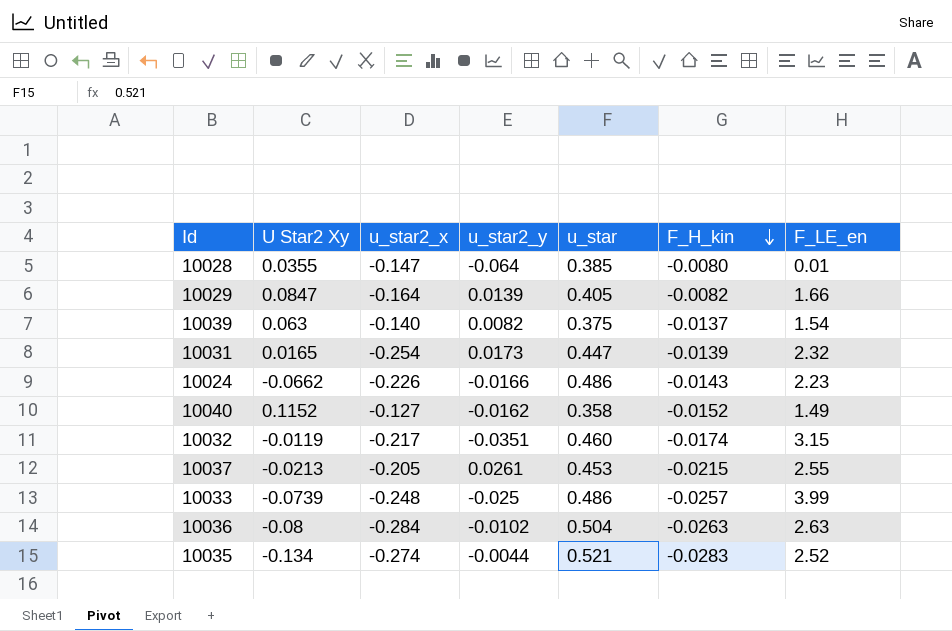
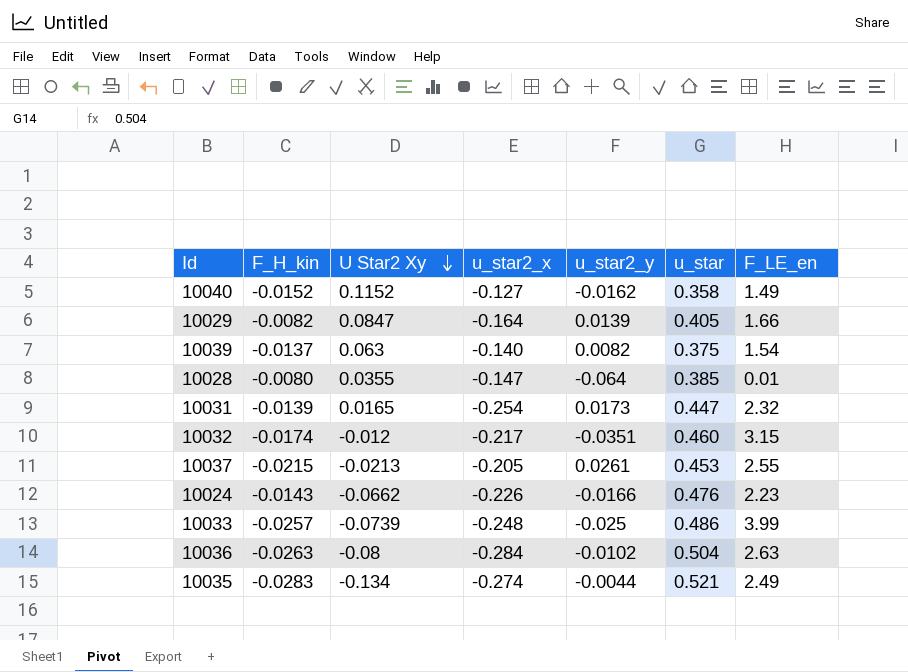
row order: F_H_kin descending -> U Star2 Xy descending
column F_H_kin | position: 6 -> 2
10032 | U Star2 Xy: -0.0119 -> -0.012
10024 | u_star: 0.486 -> 0.476
10035 | F_LE_en: 2.52 -> 2.49

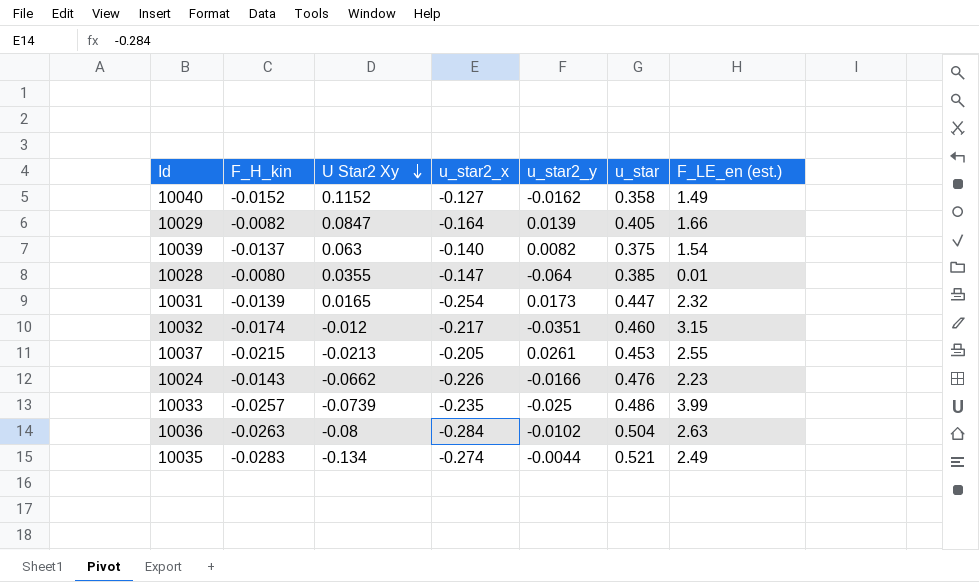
column name: F_LE_en -> F_LE_en (est.)
10033 | u_star2_x: -0.248 -> -0.235

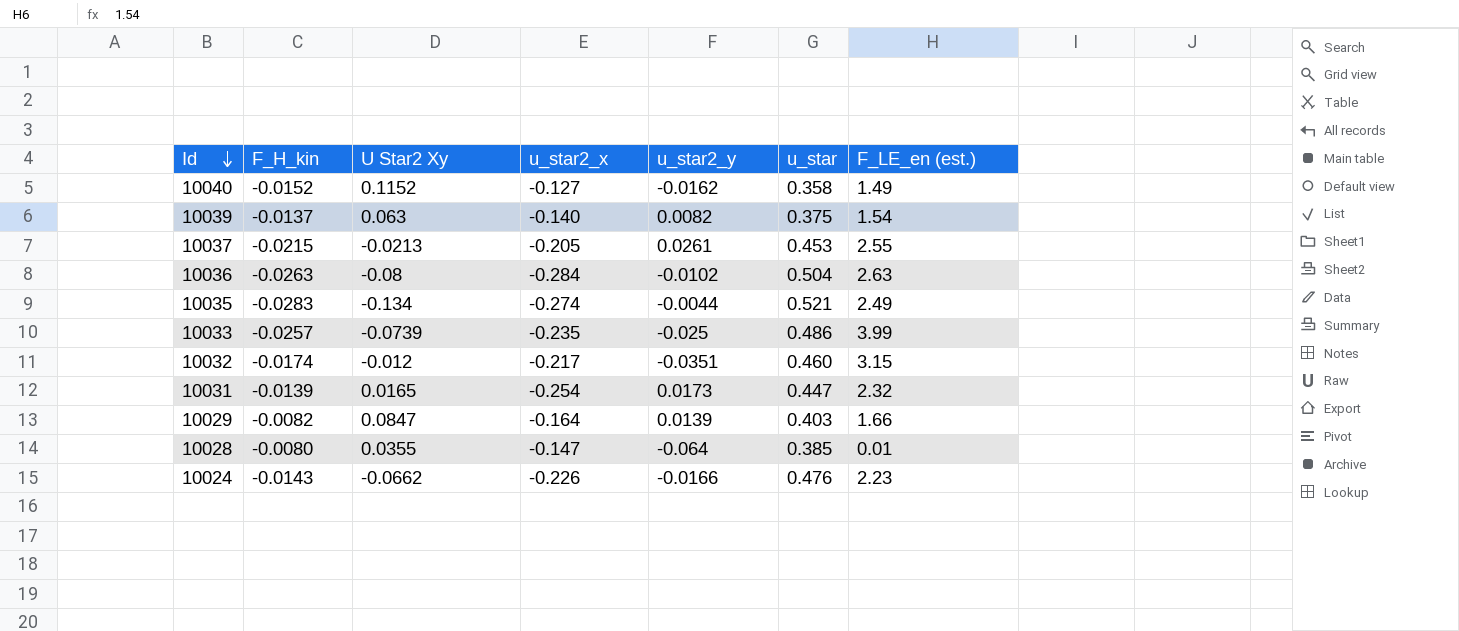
row order: U Star2 Xy descending -> Id descending
10029 | u_star: 0.405 -> 0.403

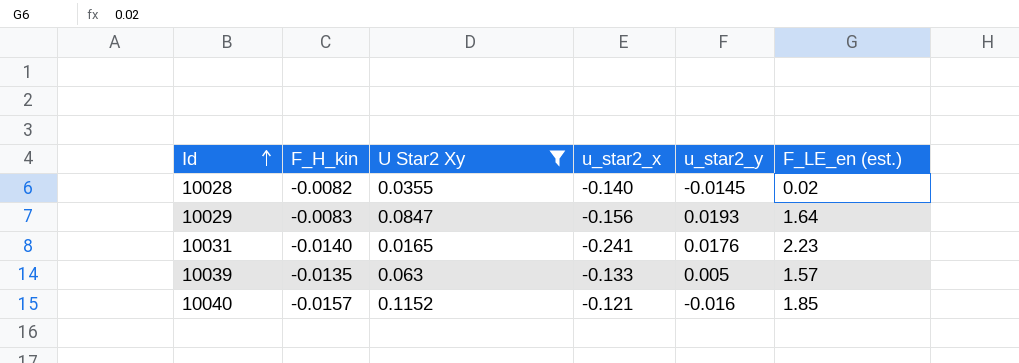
filter: none -> U Star2 Xy >= 0.0165
row order: Id descending -> Id ascending
column u_star | position: 6 -> none
10028 | F_H_kin: -0.0080 -> -0.0082
10028 | u_star2_x: -0.147 -> -0.140
10028 | u_star2_y: -0.064 -> -0.0145
10028 | F_LE_en (est.): 0.01 -> 0.02
10029 | F_H_kin: -0.0082 -> -0.0083
10029 | u_star2_x: -0.164 -> -0.156
10029 | u_star2_y: 0.0139 -> 0.0193
10029 | F_LE_en (est.): 1.66 -> 1.64
10031 | F_H_kin: -0.0139 -> -0.0140
10031 | u_star2_x: -0.254 -> -0.241
10031 | u_star2_y: 0.0173 -> 0.0176
10031 | F_LE_en (est.): 2.32 -> 2.23
10039 | F_H_kin: -0.0137 -> -0.0135
10039 | u_star2_x: -0.140 -> -0.133
10039 | u_star2_y: 0.0082 -> 0.005
10039 | F_LE_en (est.): 1.54 -> 1.57
10040 | F_H_kin: -0.0152 -> -0.0157
10040 | u_star2_x: -0.127 -> -0.121
10040 | u_star2_y: -0.0162 -> -0.016
10040 | F_LE_en (est.): 1.49 -> 1.85

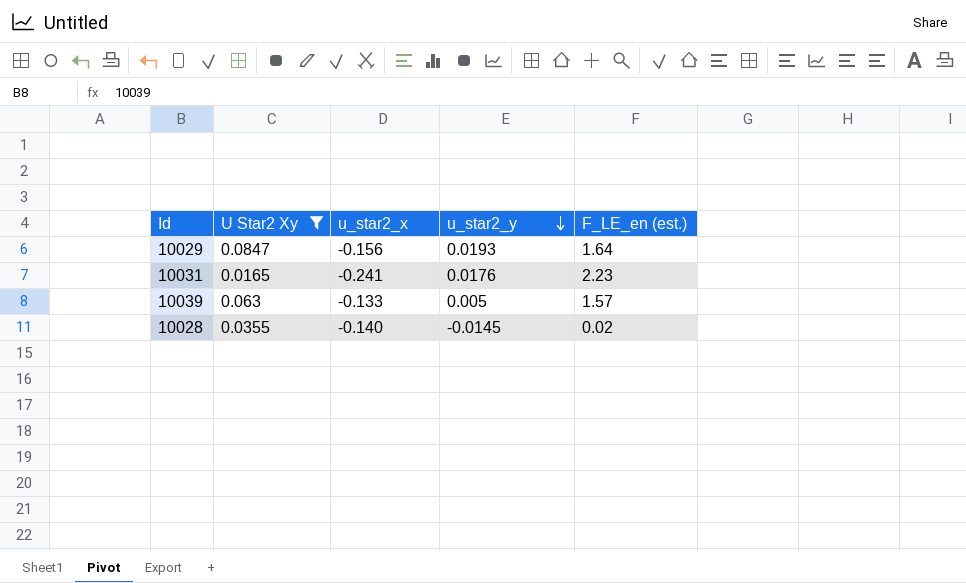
row order: Id ascending -> u_star2_y descending
column F_H_kin | position: 2 -> none
row 10040: -0.0157 | 0.1152 | -0.121 | -0.016 | 1.85 -> none

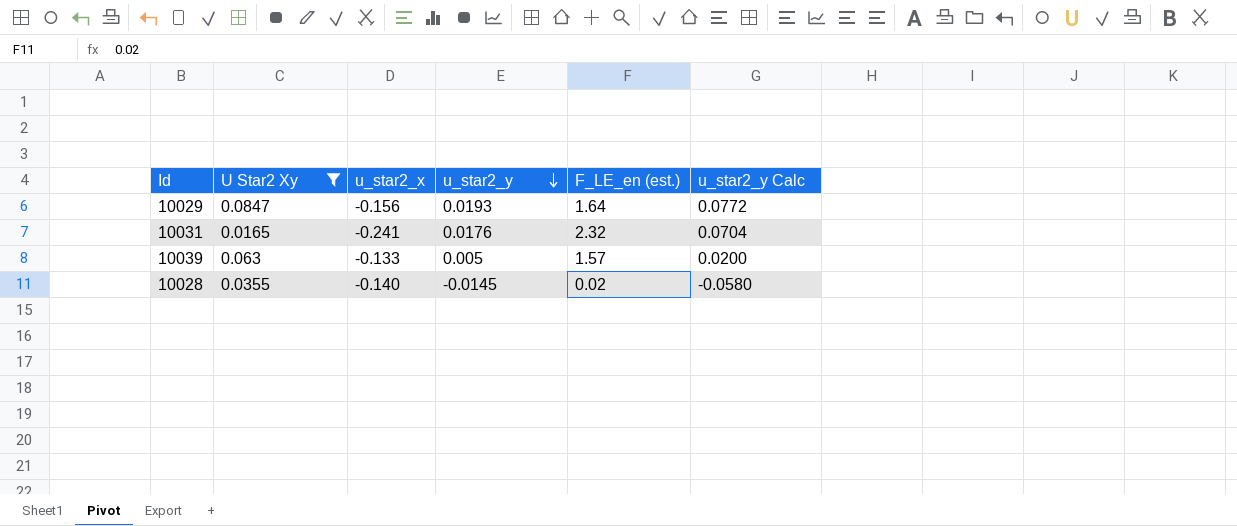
column u_star2_y Calc | formula: none -> [u_star2_y] * 4
10031 | F_LE_en (est.): 2.23 -> 2.32

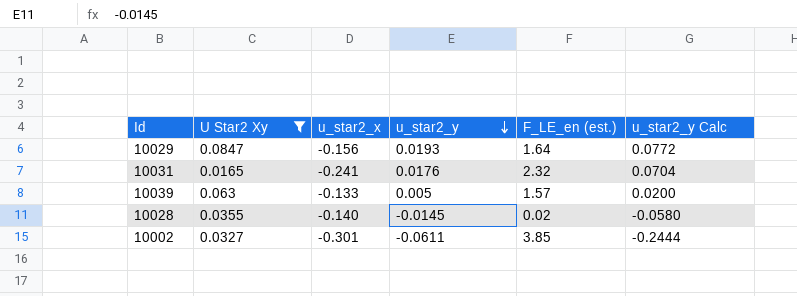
row 10002: none -> 0.0327 | -0.301 | -0.0611 | 3.85 | -0.2444

